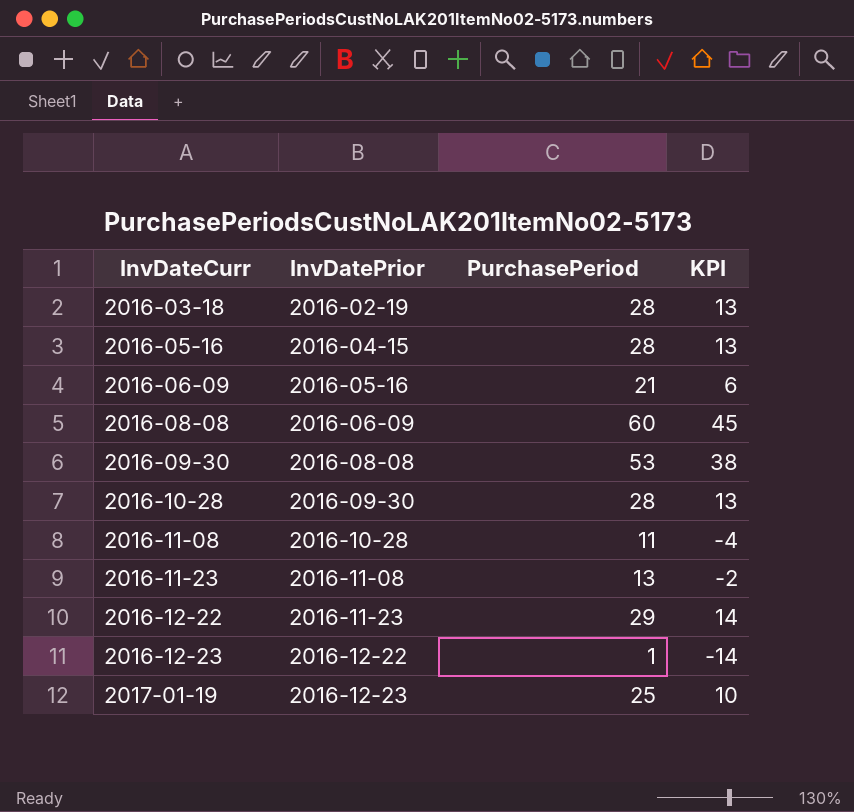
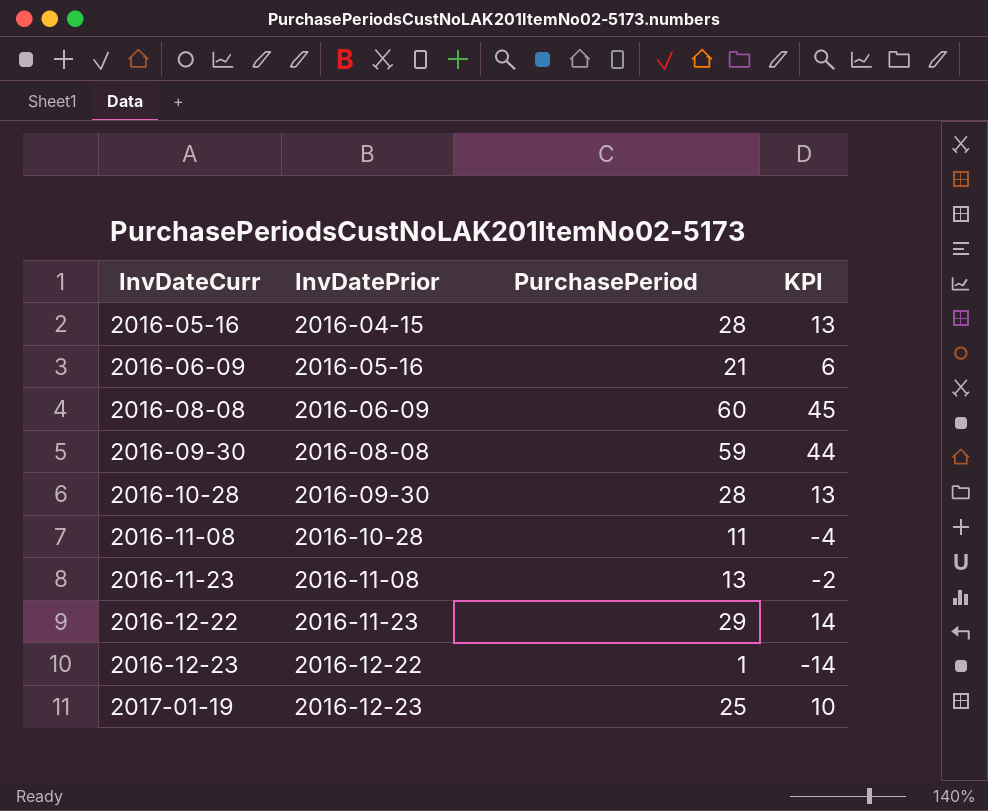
row 2016-03-18: 2016-02-19 | 28 | 13 -> none
2016-09-30 | PurchasePeriod: 53 -> 59
2016-09-30 | KPI: 38 -> 44

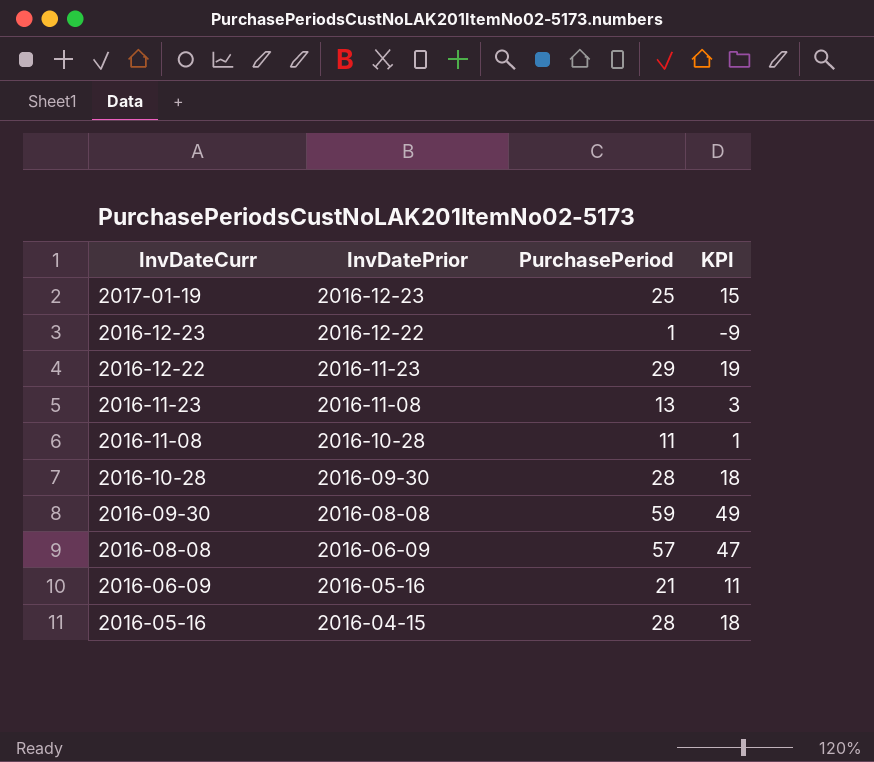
row order: InvDateCurr ascending -> InvDateCurr descending
column KPI | formula: [PurchasePeriod] - 15 -> [PurchasePeriod] - 10
2016-08-08 | PurchasePeriod: 60 -> 57

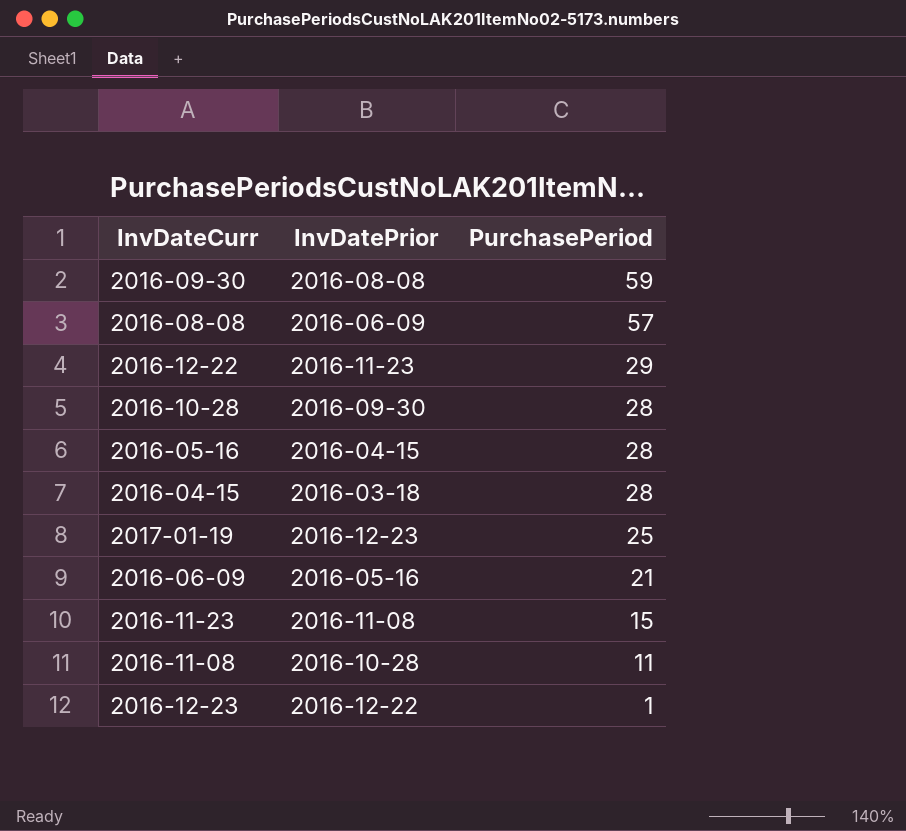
row order: InvDateCurr descending -> PurchasePeriod descending
column KPI | formula: [PurchasePeriod] - 10 -> none
row 2016-04-15: none -> 2016-03-18 | 28
2016-11-23 | PurchasePeriod: 13 -> 15

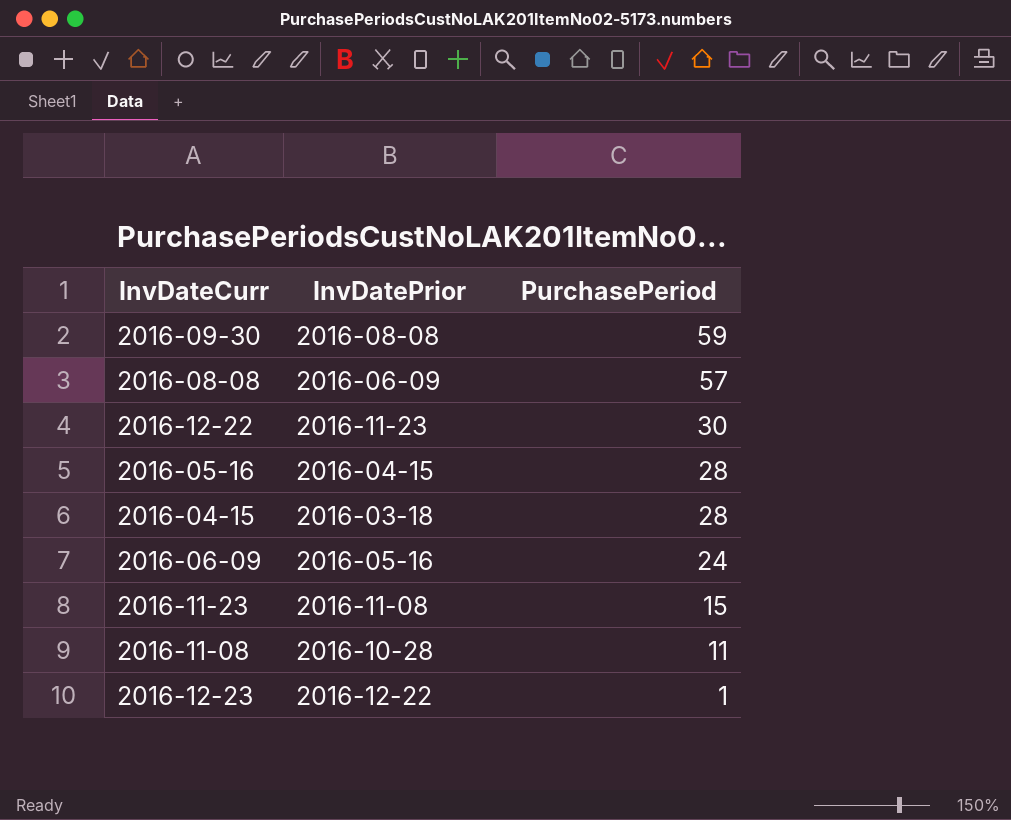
row 2016-10-28: 2016-09-30 | 28 -> none
row 2017-01-19: 2016-12-23 | 25 -> none
2016-12-22 | PurchasePeriod: 29 -> 30
2016-06-09 | PurchasePeriod: 21 -> 24

